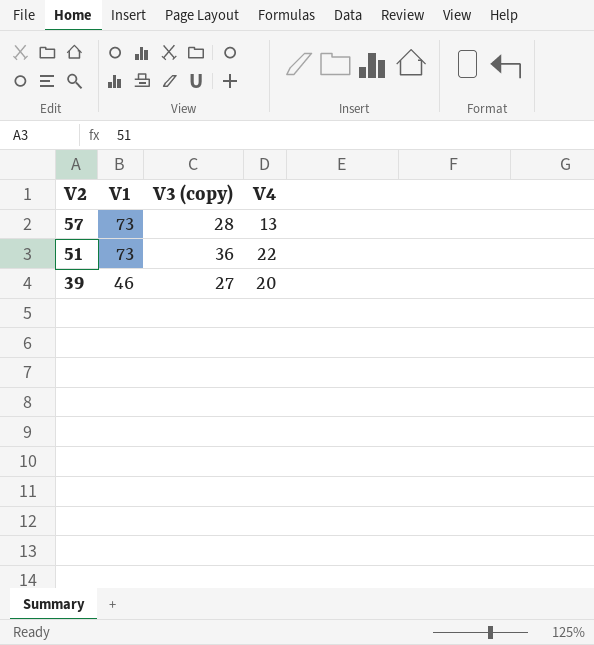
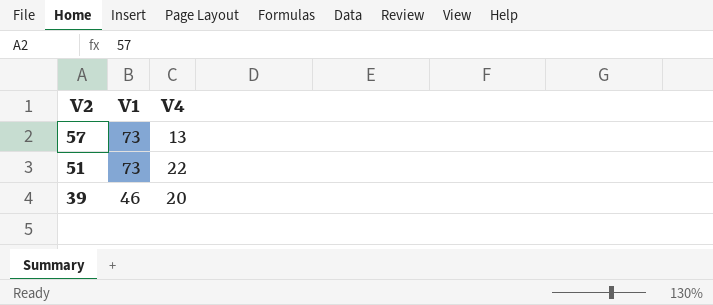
column V3 (copy) | position: 3 -> none

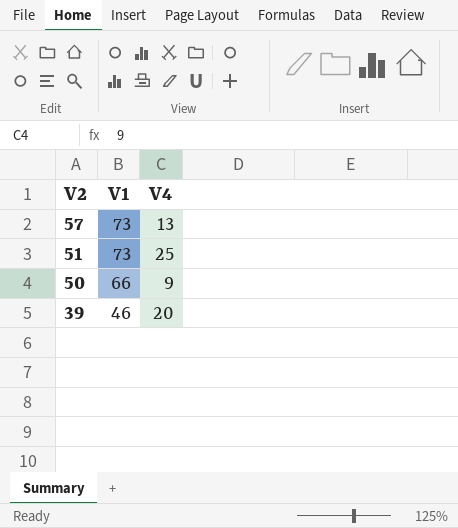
51 | V4: 22 -> 25
row 50: none -> 66 | 9

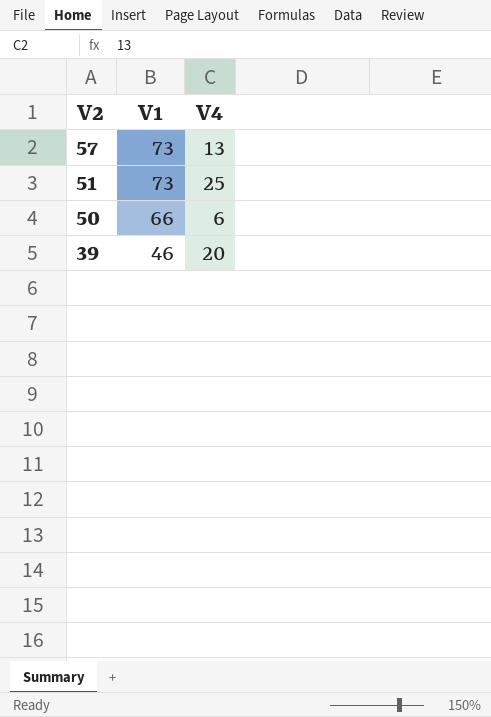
50 | V4: 9 -> 6

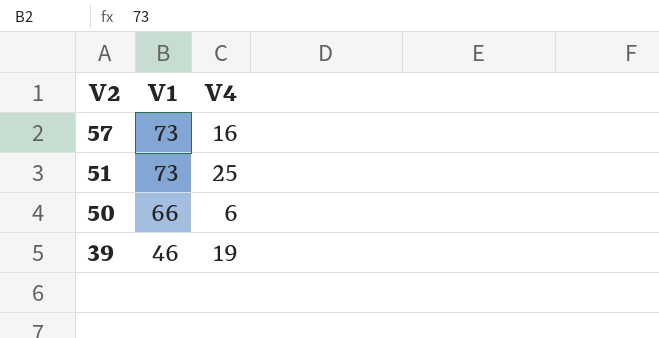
57 | V4: 13 -> 16
39 | V4: 20 -> 19

